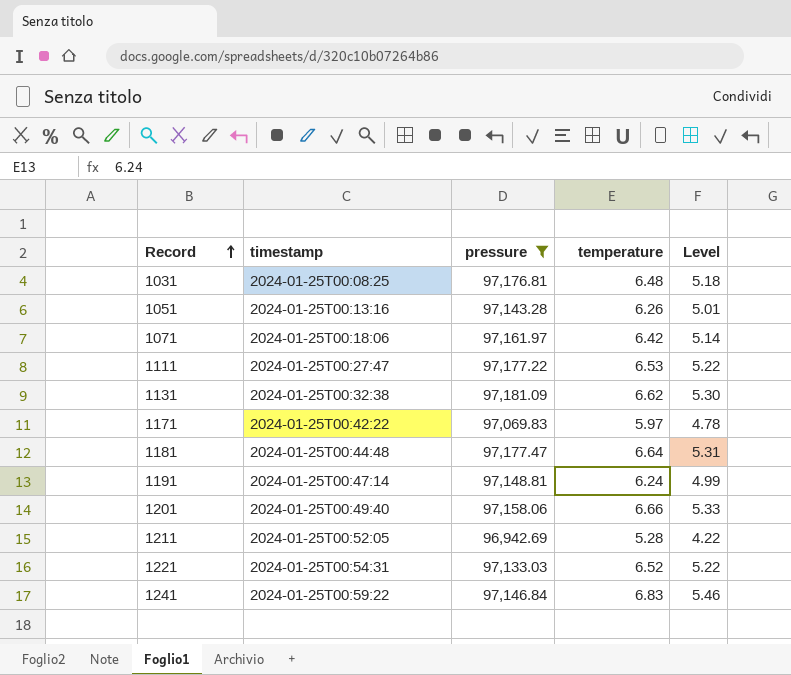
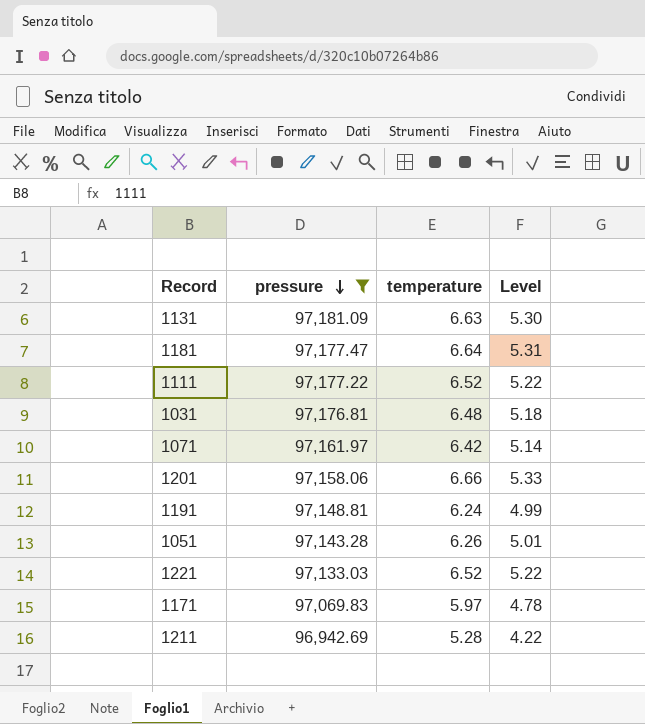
row order: Record ascending -> pressure descending
column timestamp | position: 2 -> none
row 1241: 2024-01-25T00:59:22 | 97,146.84 | 6.83 | 5.46 -> none
1131 | temperature: 6.62 -> 6.63
1111 | temperature: 6.53 -> 6.52

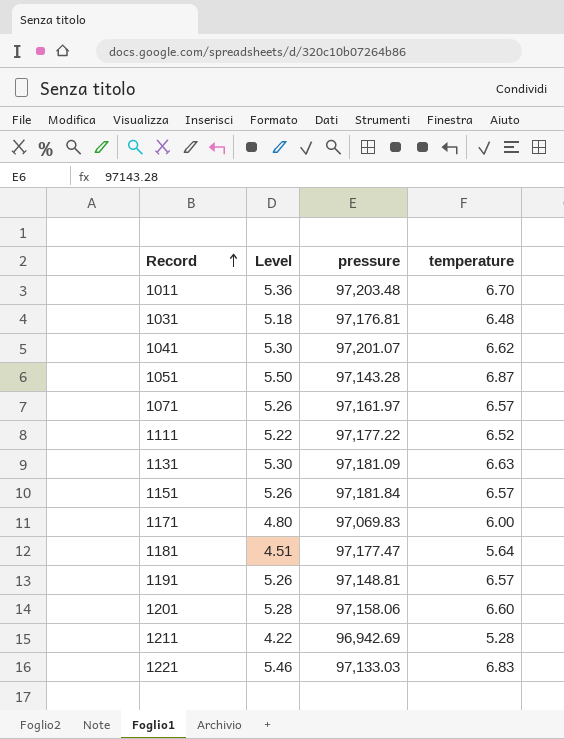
filter: pressure <= 97,181.09 -> none
row order: pressure descending -> Record ascending
column Level | position: 4 -> 2
1051 | Level: 5.01 -> 5.50
1051 | temperature: 6.26 -> 6.87
1071 | Level: 5.14 -> 5.26
1071 | temperature: 6.42 -> 6.57
1171 | Level: 4.78 -> 4.80
1171 | temperature: 5.97 -> 6.00
1181 | Level: 5.31 -> 4.51
1181 | temperature: 6.64 -> 5.64
1191 | Level: 4.99 -> 5.26
1191 | temperature: 6.24 -> 6.57
1201 | Level: 5.33 -> 5.28
1201 | temperature: 6.66 -> 6.60
1221 | Level: 5.22 -> 5.46
1221 | temperature: 6.52 -> 6.83

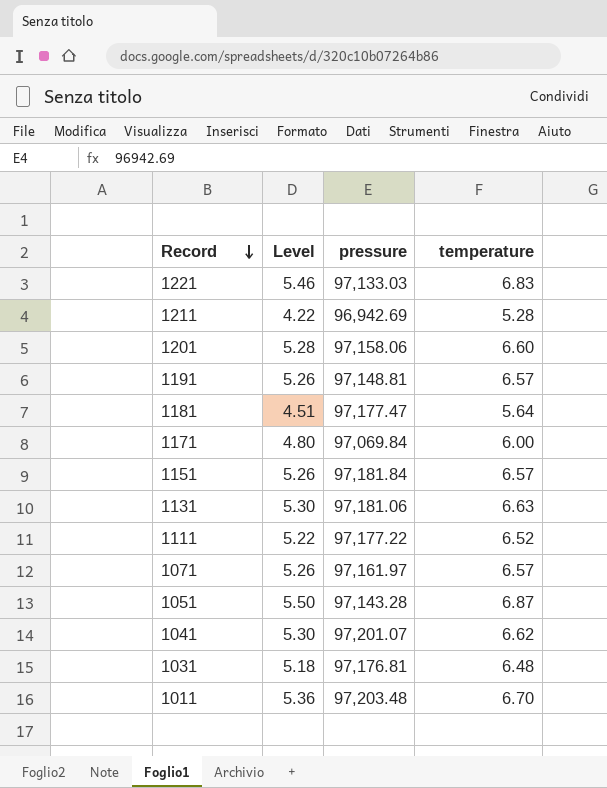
row order: Record ascending -> Record descending
1171 | pressure: 97,069.83 -> 97,069.84
1131 | pressure: 97,181.09 -> 97,181.06

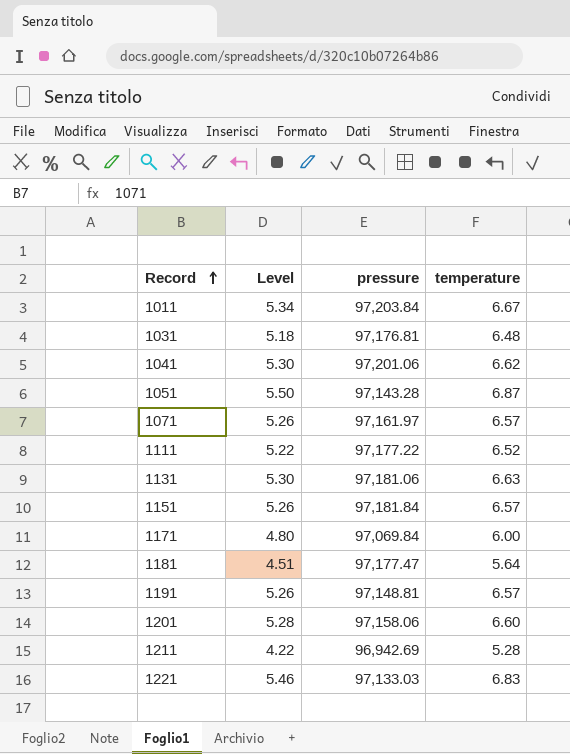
row order: Record descending -> Record ascending
1011 | Level: 5.36 -> 5.34
1011 | pressure: 97,203.48 -> 97,203.84
1011 | temperature: 6.70 -> 6.67
1041 | pressure: 97,201.07 -> 97,201.06

